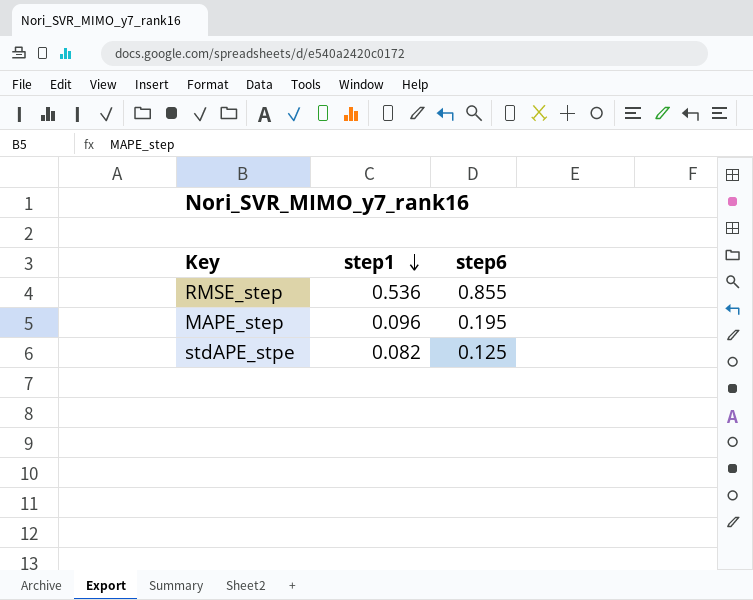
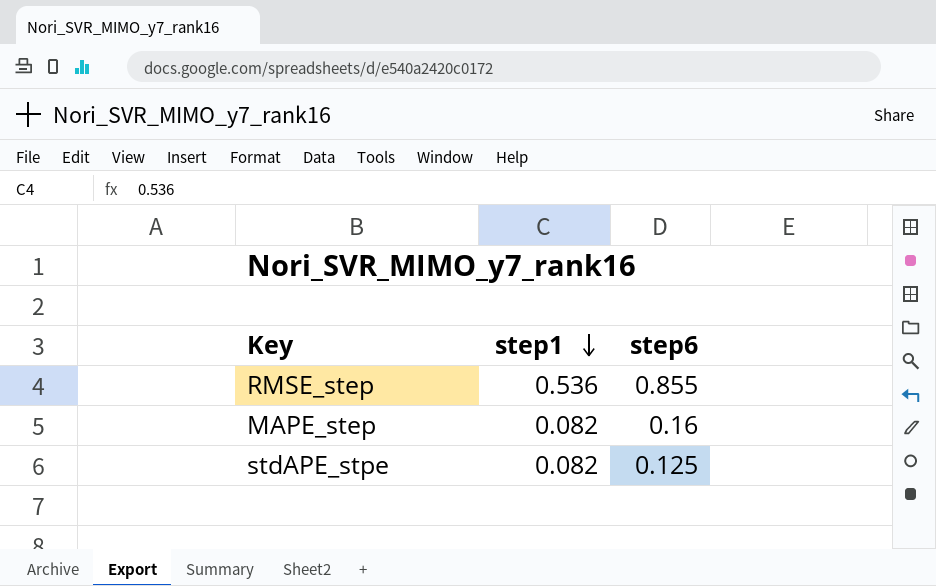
MAPE_step | step1: 0.096 -> 0.082
MAPE_step | step6: 0.195 -> 0.16

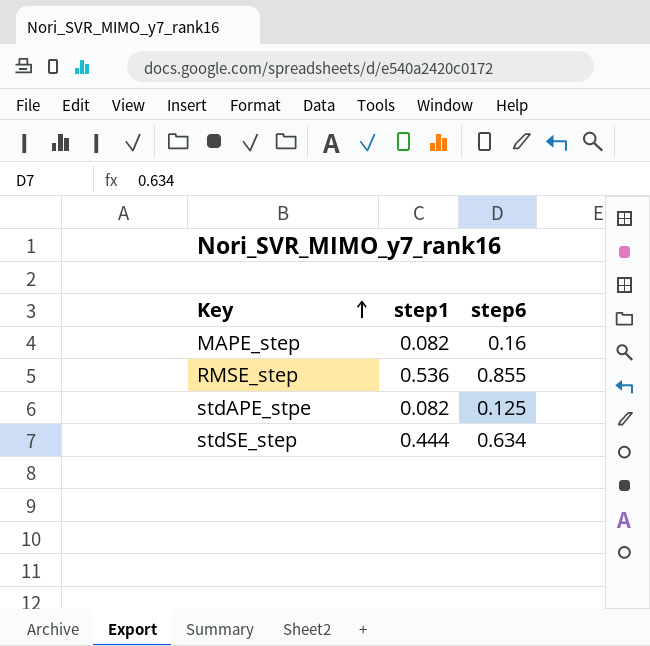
row order: step1 descending -> Key ascending
row stdSE_step: none -> 0.444 | 0.634

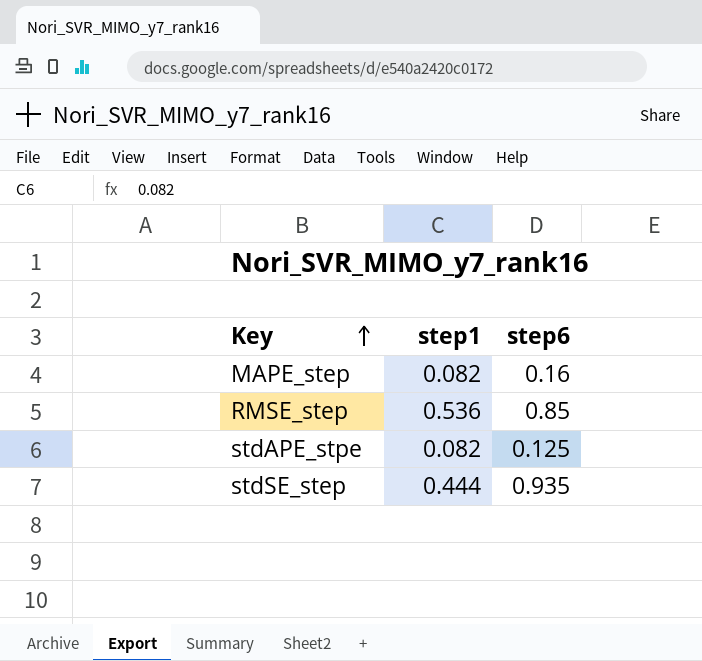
RMSE_step | step6: 0.855 -> 0.85
stdSE_step | step6: 0.634 -> 0.935

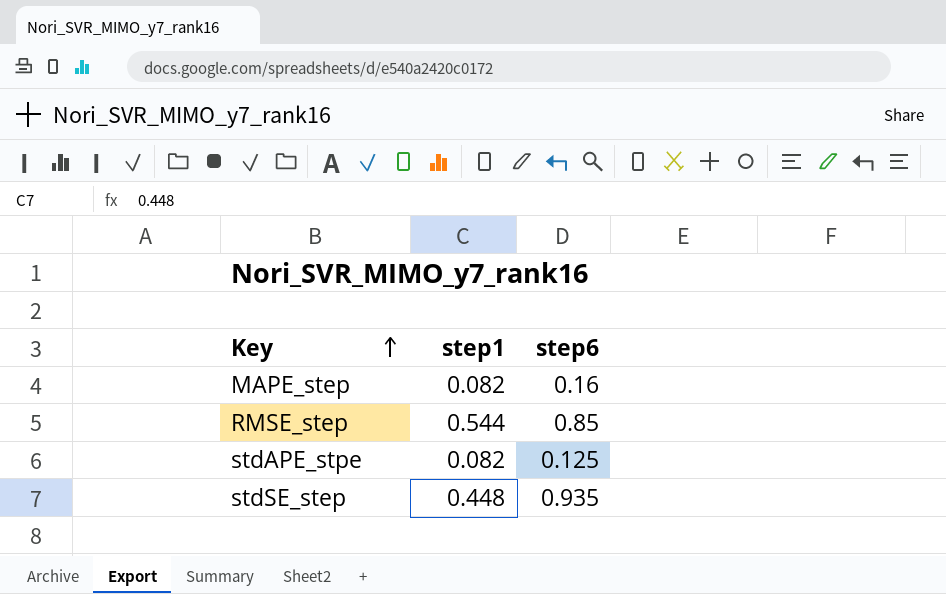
RMSE_step | step1: 0.536 -> 0.544
stdSE_step | step1: 0.444 -> 0.448

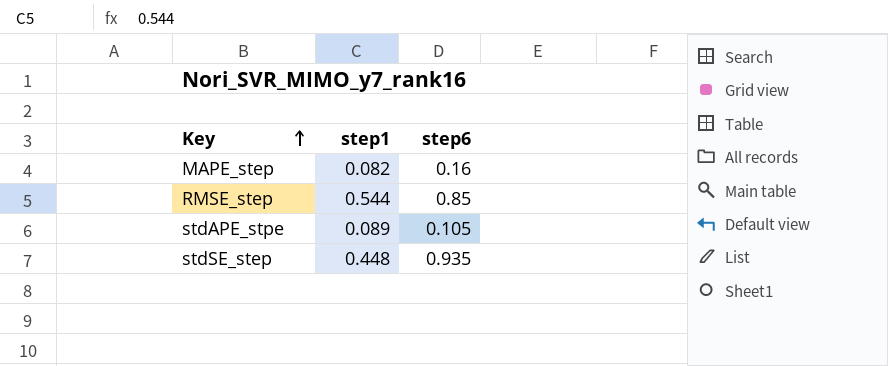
stdAPE_stpe | step1: 0.082 -> 0.089
stdAPE_stpe | step6: 0.125 -> 0.105

